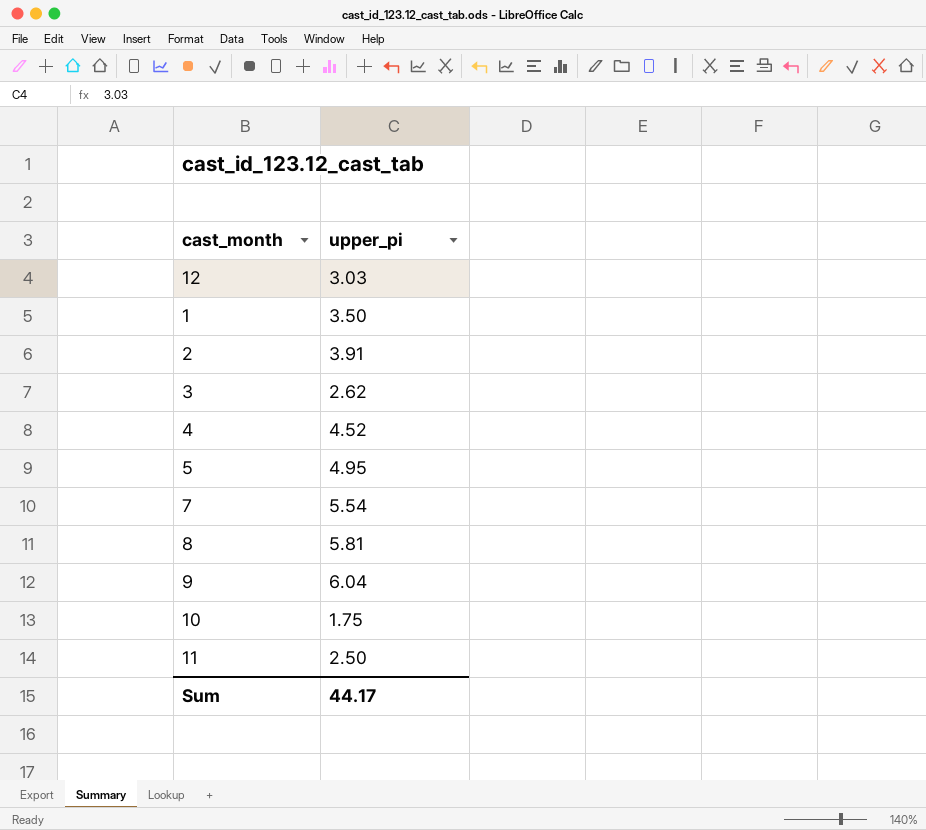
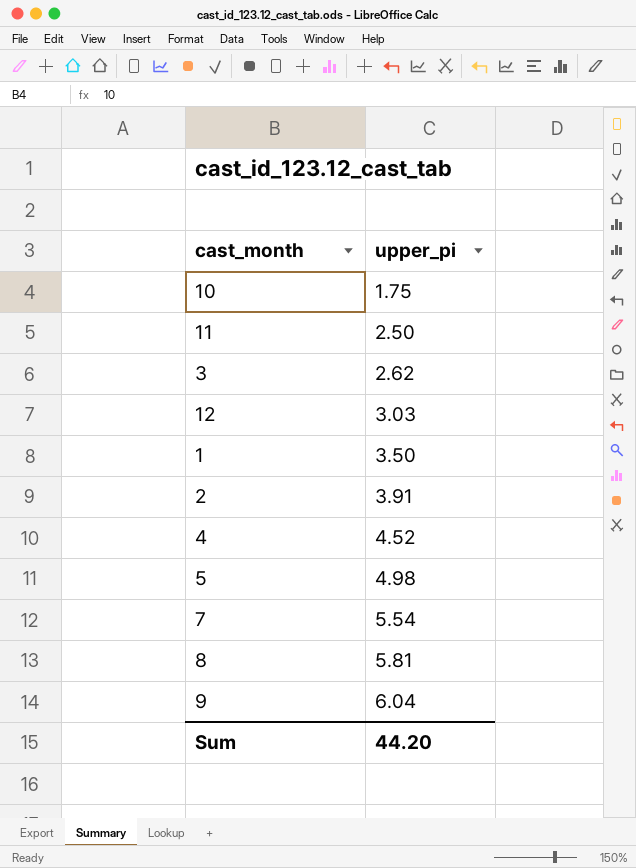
row order: none -> upper_pi ascending
5 | upper_pi: 4.95 -> 4.98
Sum | upper_pi: 44.17 -> 44.20

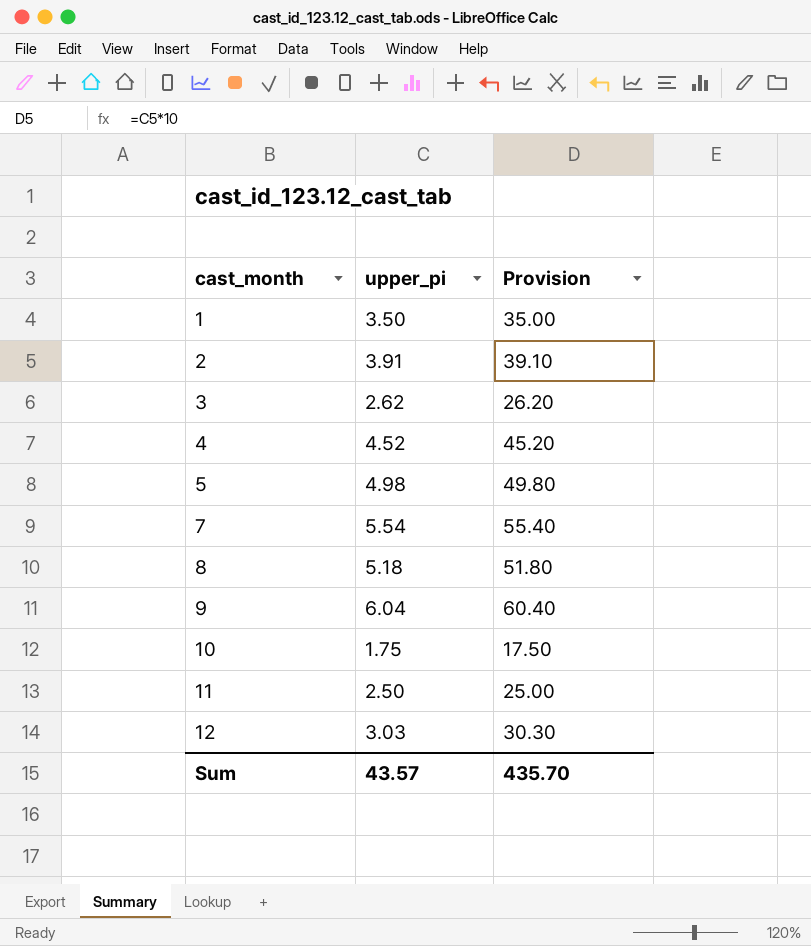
row order: upper_pi ascending -> cast_month ascending
column Provision | formula: none -> [upper_pi] * 10
8 | upper_pi: 5.81 -> 5.18
Sum | upper_pi: 44.20 -> 43.57

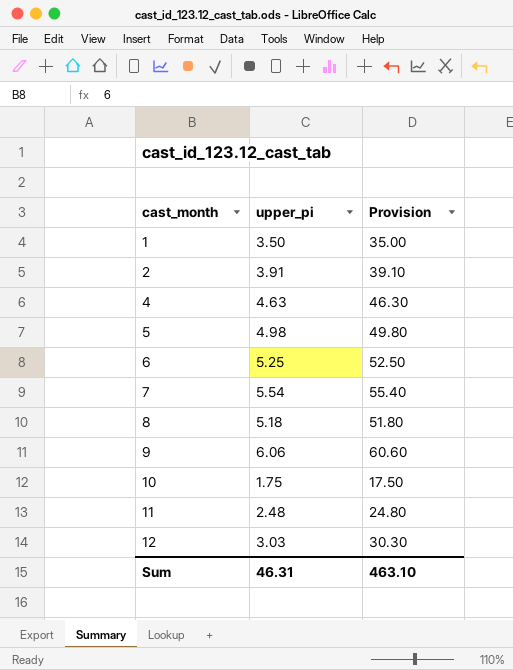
row 3: 2.62 | 26.20 -> none
4 | upper_pi: 4.52 -> 4.63
4 | Provision: 45.20 -> 46.30
row 6: none -> 5.25 | 52.50
9 | upper_pi: 6.04 -> 6.06
9 | Provision: 60.40 -> 60.60
11 | upper_pi: 2.50 -> 2.48
11 | Provision: 25.00 -> 24.80
Sum | upper_pi: 43.57 -> 46.31
Sum | Provision: 435.70 -> 463.10

